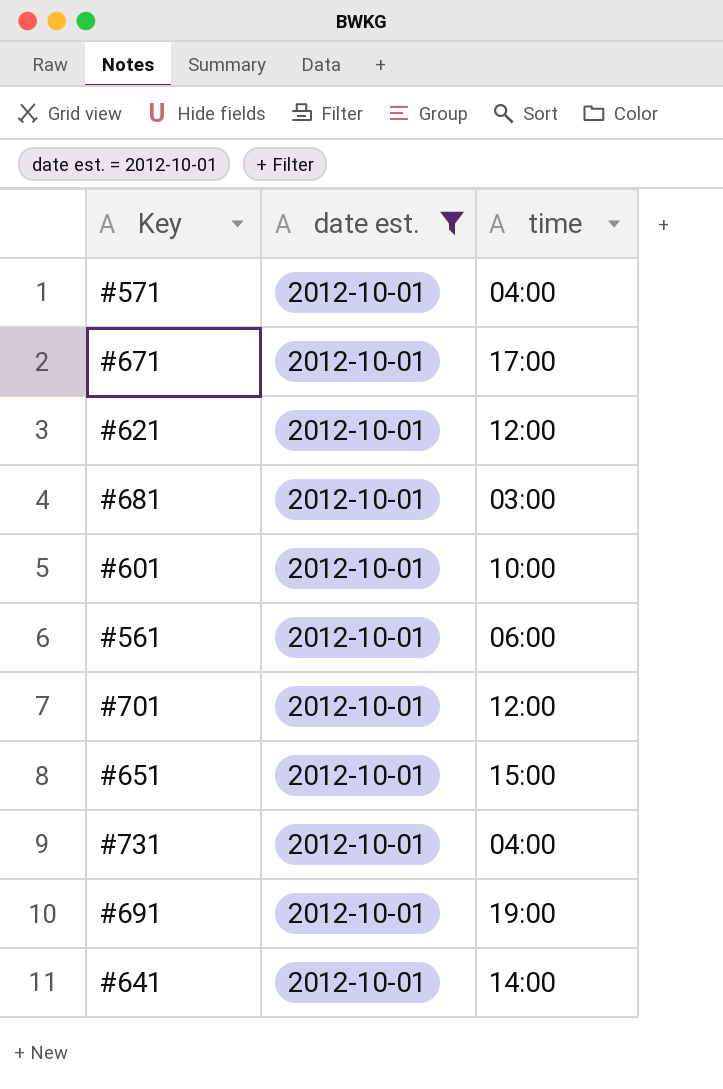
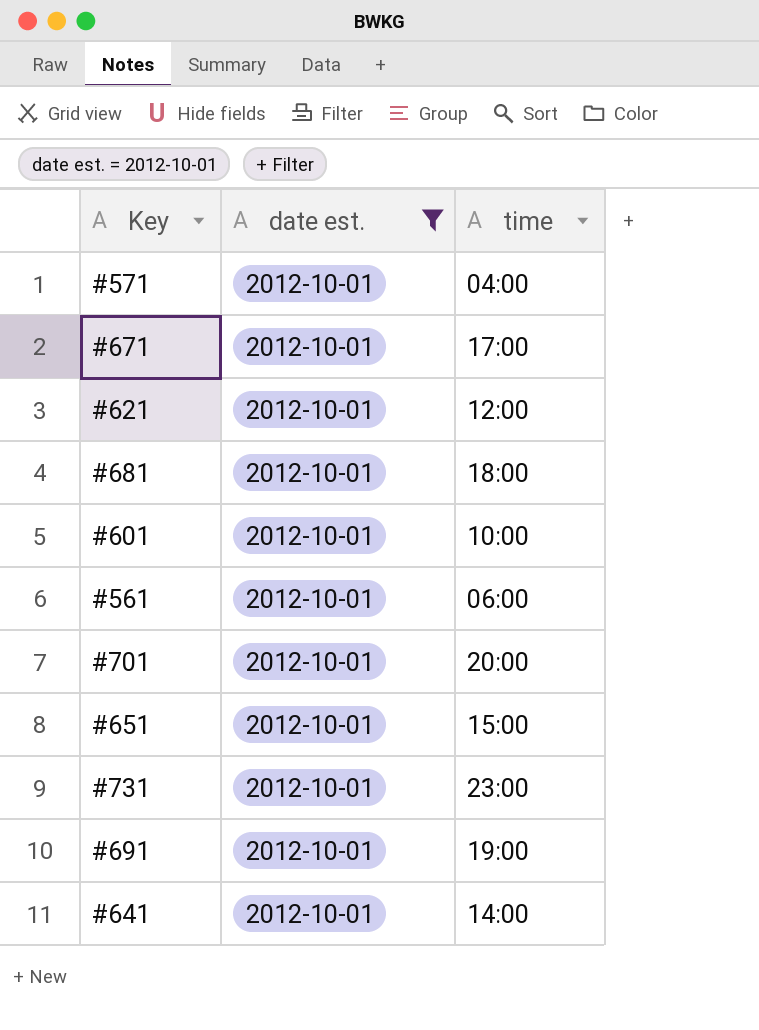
#681 | time: 03:00 -> 18:00
#701 | time: 12:00 -> 20:00
#731 | time: 04:00 -> 23:00

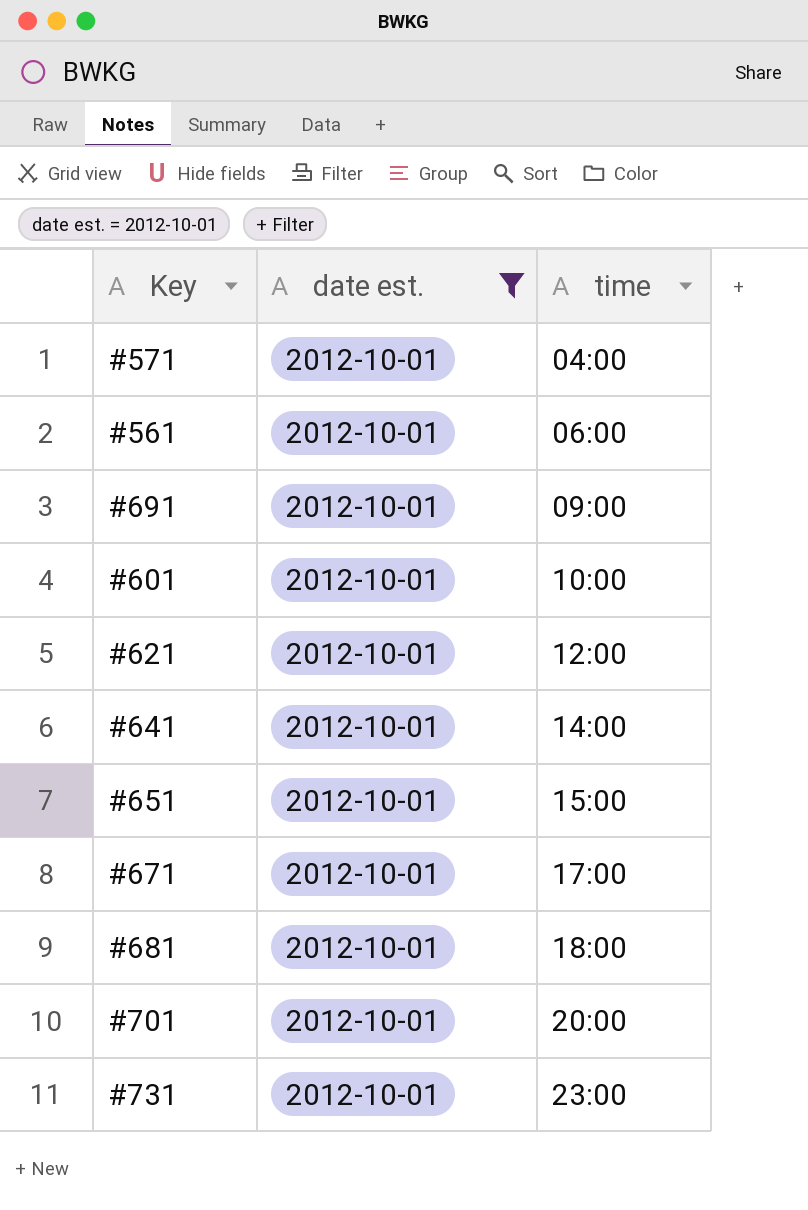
row order: none -> time ascending
#691 | time: 19:00 -> 09:00

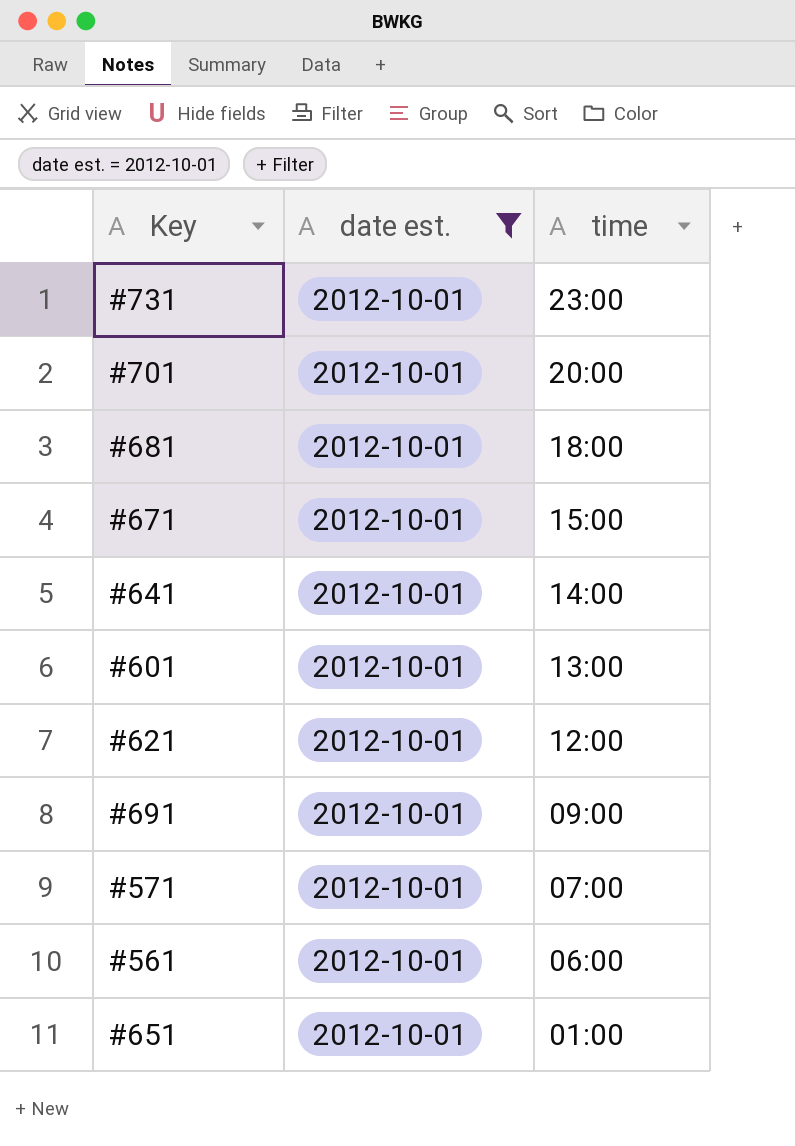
row order: time ascending -> time descending
#671 | time: 17:00 -> 15:00
#601 | time: 10:00 -> 13:00
#571 | time: 04:00 -> 07:00
#651 | time: 15:00 -> 01:00

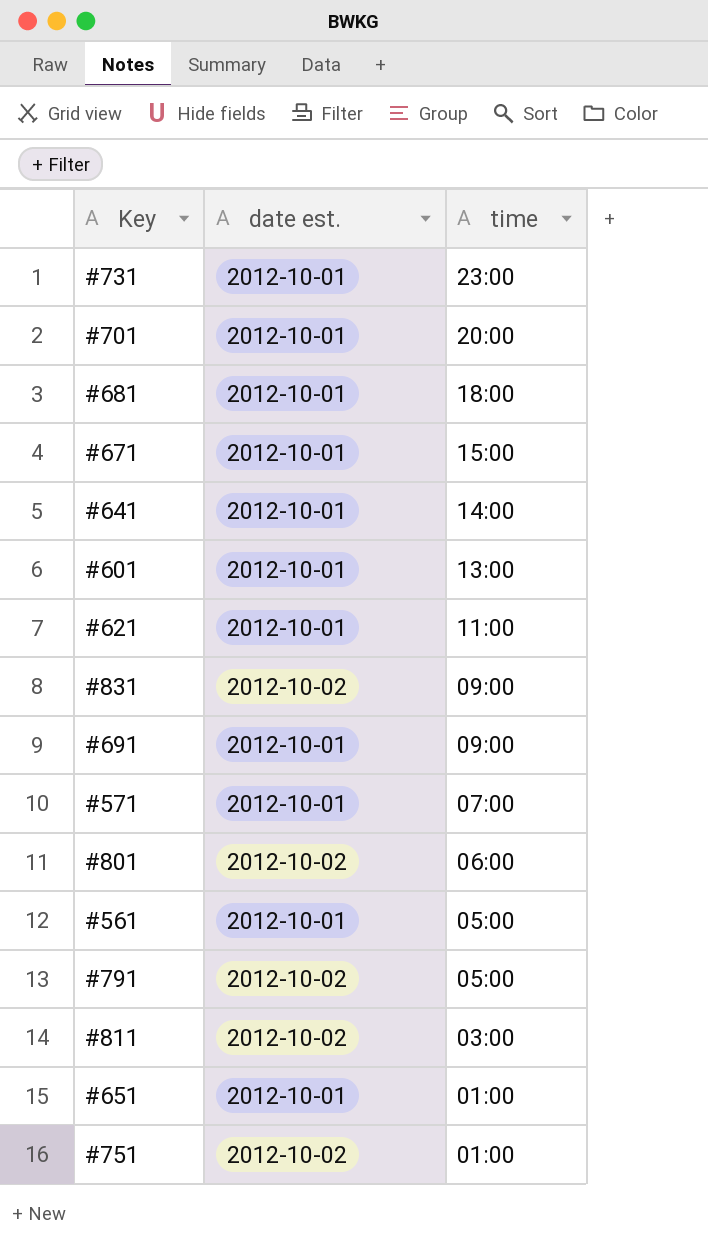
filter: date est. = 2012-10-01 -> none
#621 | time: 12:00 -> 11:00
#561 | time: 06:00 -> 05:00

